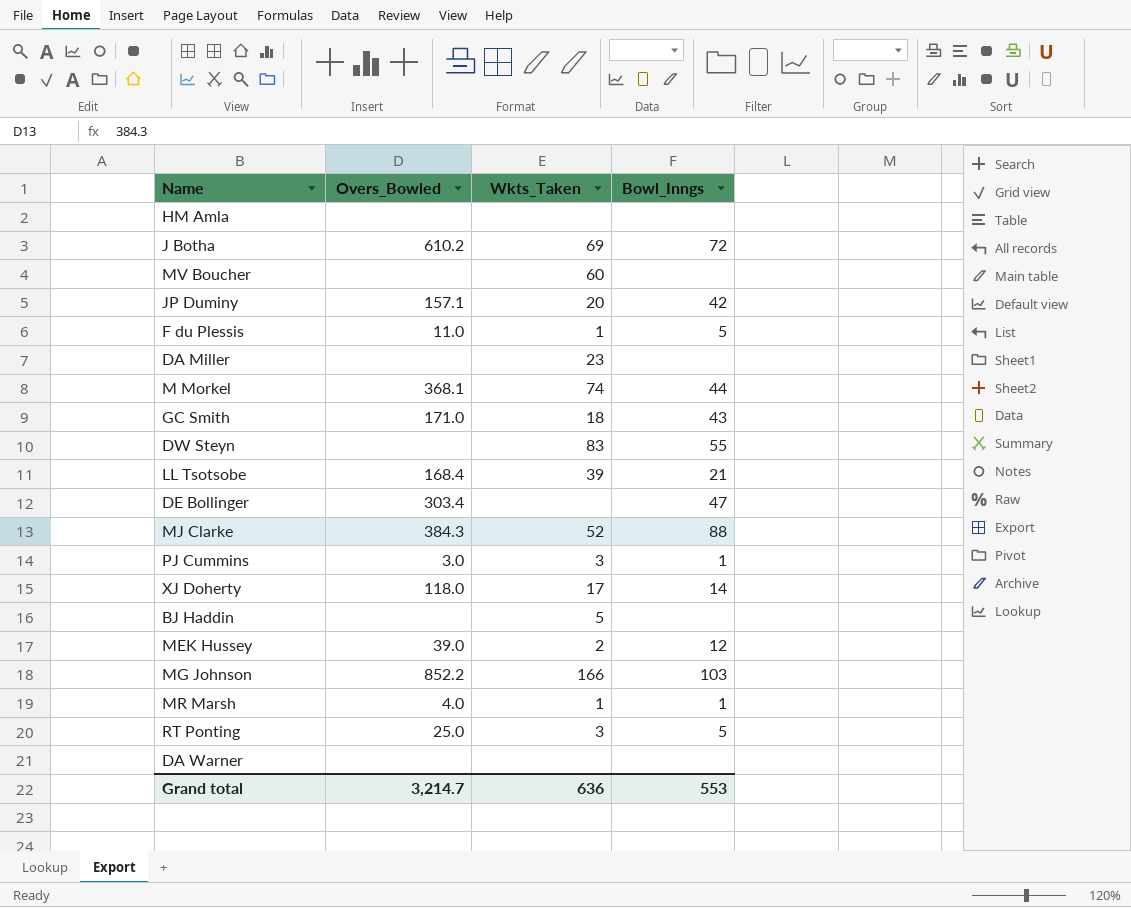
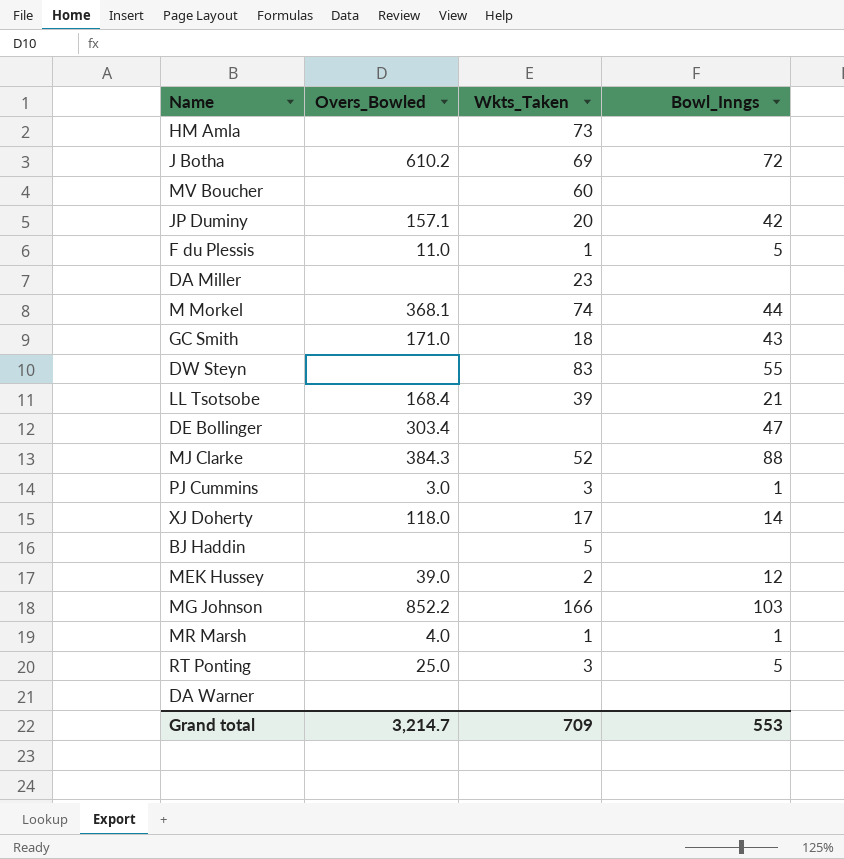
HM Amla | Wkts_Taken: none -> 73
Grand total | Wkts_Taken: 636 -> 709

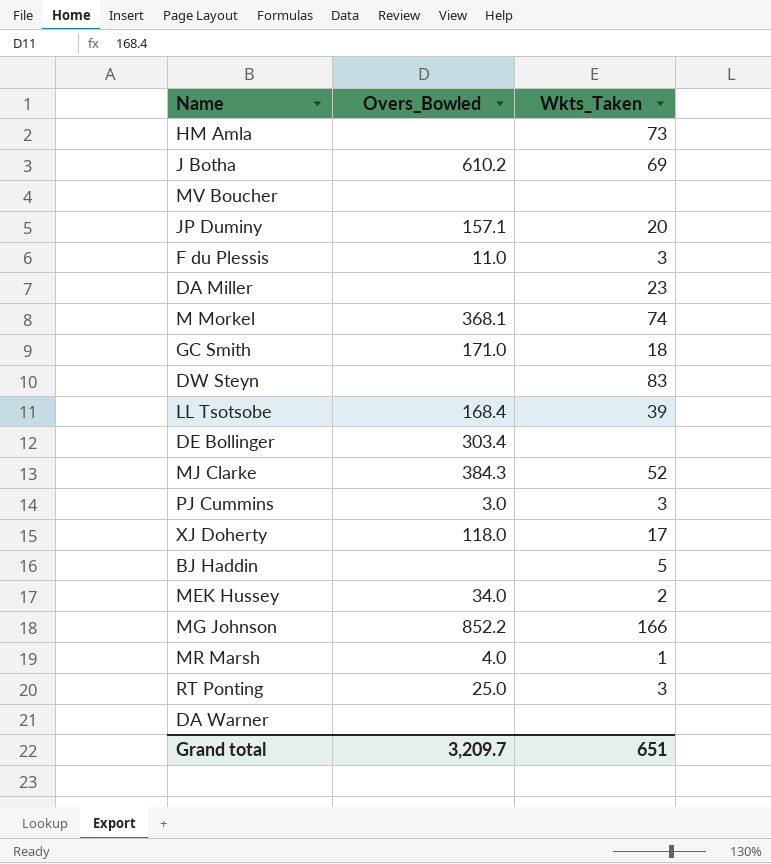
column Bowl_Inngs | position: 4 -> none
MV Boucher | Wkts_Taken: 60 -> none
F du Plessis | Wkts_Taken: 1 -> 3
MEK Hussey | Overs_Bowled: 39.0 -> 34.0
Grand total | Overs_Bowled: 3,214.7 -> 3,209.7
Grand total | Wkts_Taken: 709 -> 651

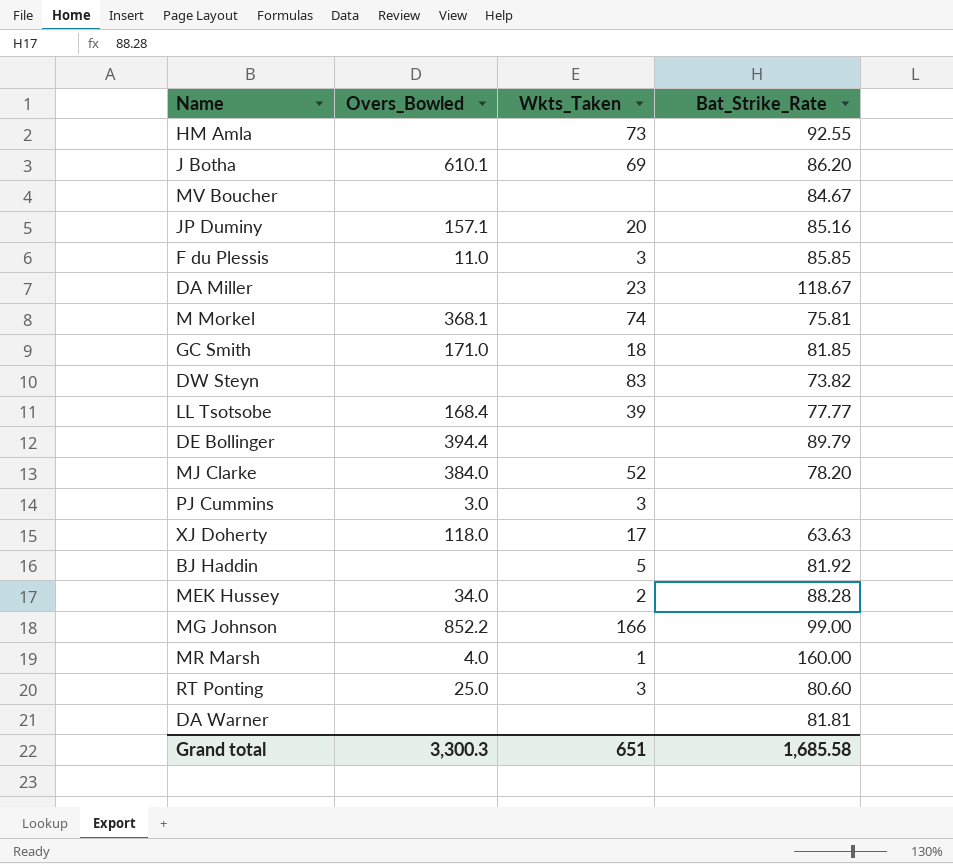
column Bat_Strike_Rate | position: none -> 4
J Botha | Overs_Bowled: 610.2 -> 610.1
DE Bollinger | Overs_Bowled: 303.4 -> 394.4
MJ Clarke | Overs_Bowled: 384.3 -> 384.0
Grand total | Overs_Bowled: 3,209.7 -> 3,300.3

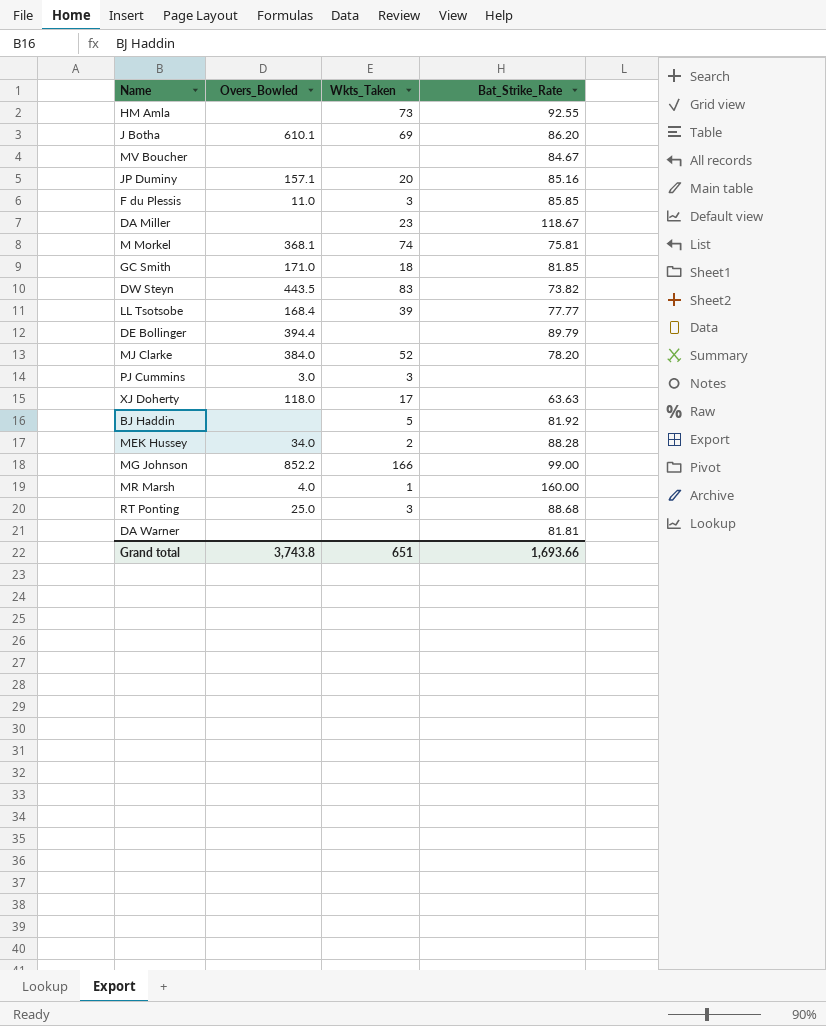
DW Steyn | Overs_Bowled: none -> 443.5
RT Ponting | Bat_Strike_Rate: 80.60 -> 88.68
Grand total | Overs_Bowled: 3,300.3 -> 3,743.8
Grand total | Bat_Strike_Rate: 1,685.58 -> 1,693.66

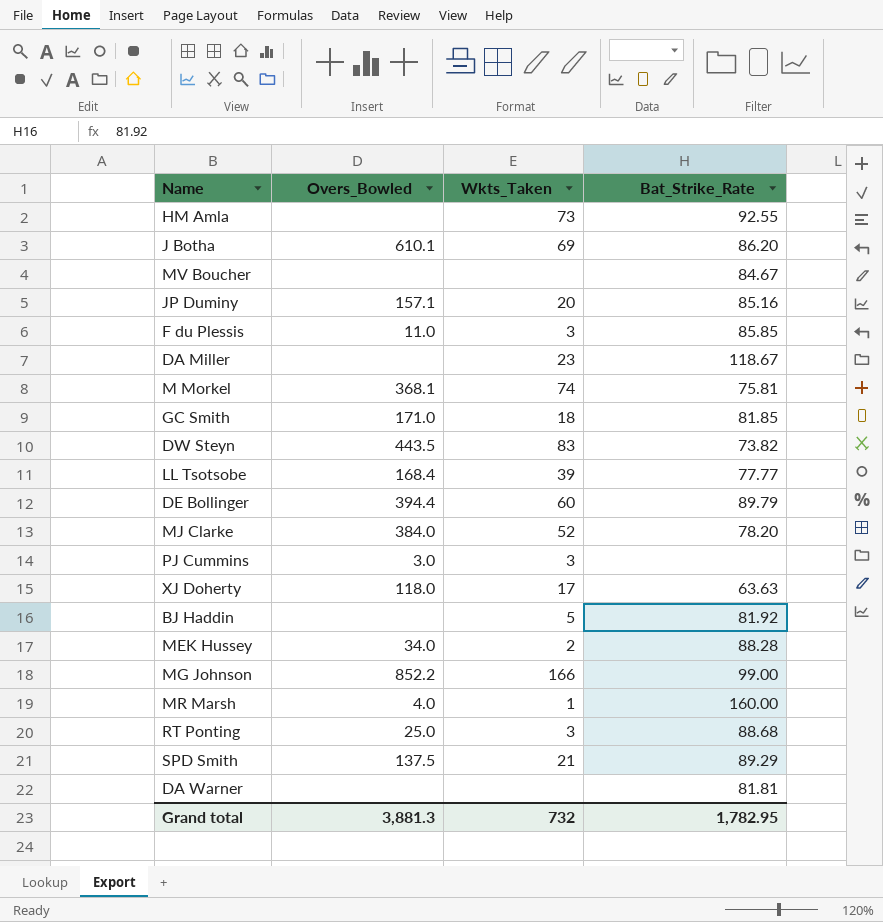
DE Bollinger | Wkts_Taken: none -> 60
row SPD Smith: none -> 137.5 | 21 | 89.29
Grand total | Overs_Bowled: 3,743.8 -> 3,881.3
Grand total | Wkts_Taken: 651 -> 732
Grand total | Bat_Strike_Rate: 1,693.66 -> 1,782.95

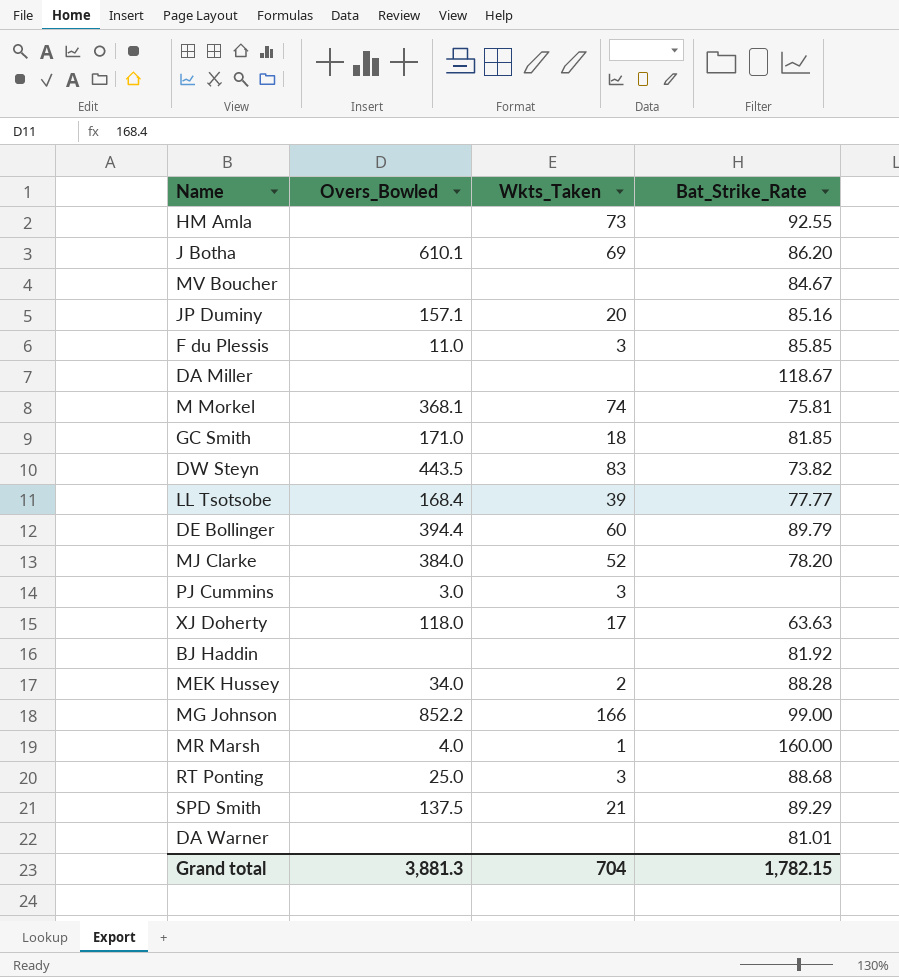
DA Miller | Wkts_Taken: 23 -> none
BJ Haddin | Wkts_Taken: 5 -> none
DA Warner | Bat_Strike_Rate: 81.81 -> 81.01
Grand total | Wkts_Taken: 732 -> 704
Grand total | Bat_Strike_Rate: 1,782.95 -> 1,782.15

